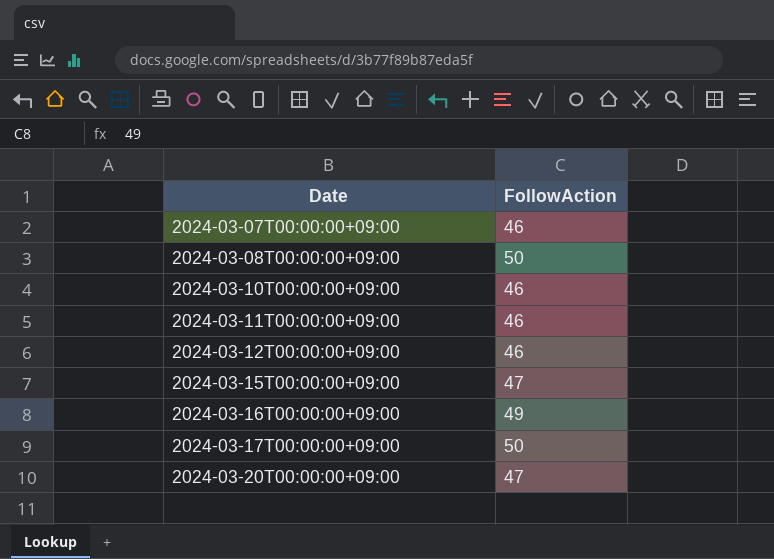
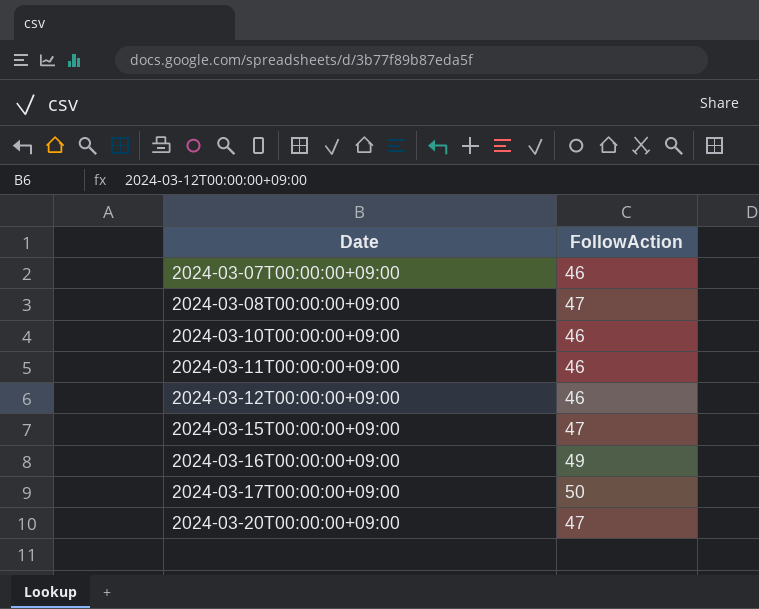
2024-03-08T00:00:00+09:00 | FollowAction: 50 -> 47

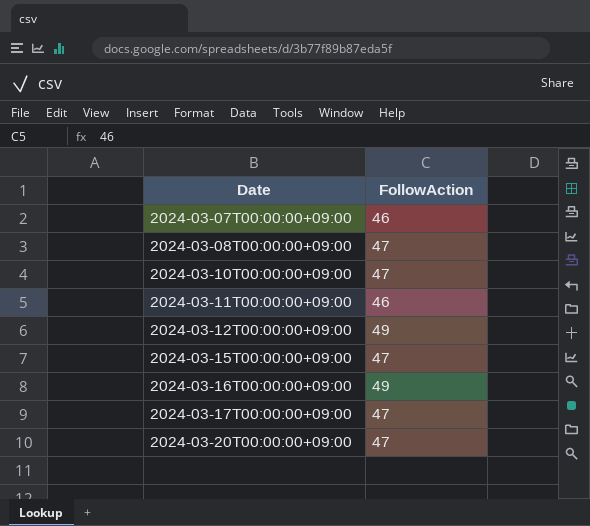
2024-03-10T00:00:00+09:00 | FollowAction: 46 -> 47
2024-03-12T00:00:00+09:00 | FollowAction: 46 -> 49
2024-03-17T00:00:00+09:00 | FollowAction: 50 -> 47

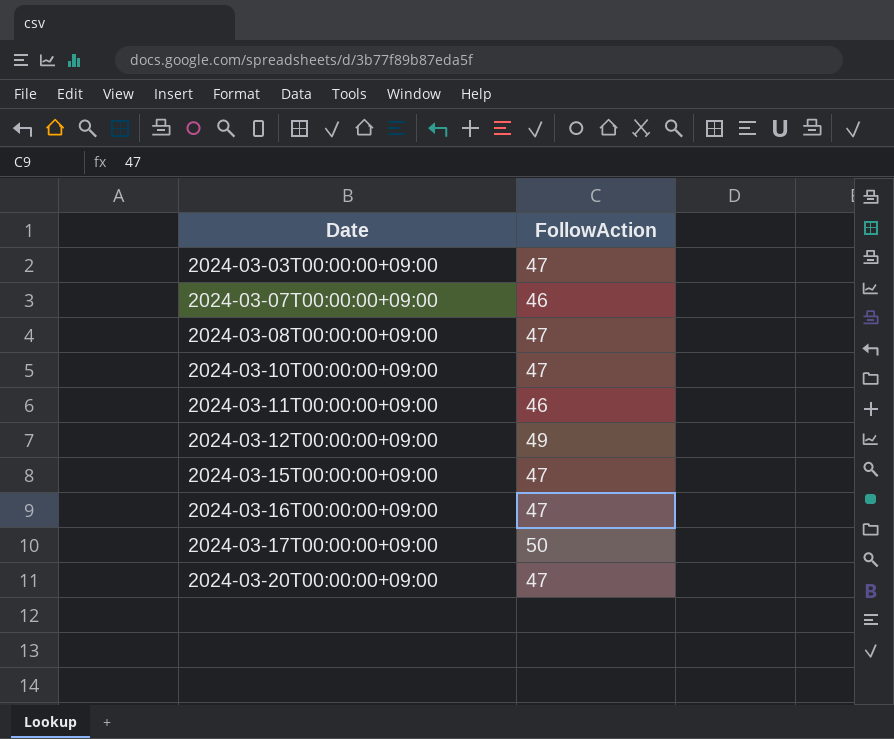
row 2024-03-03T00:00:00+09:00: none -> 47
2024-03-16T00:00:00+09:00 | FollowAction: 49 -> 47
2024-03-17T00:00:00+09:00 | FollowAction: 47 -> 50

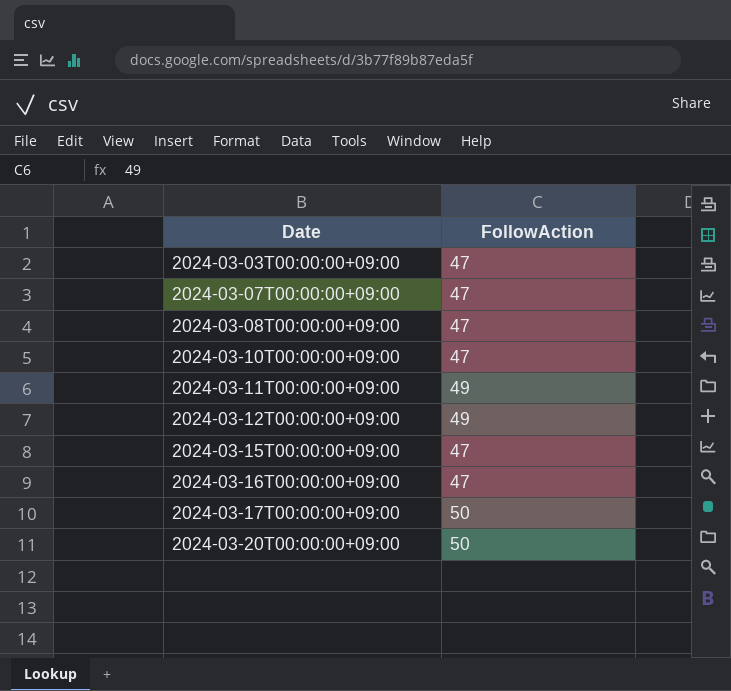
2024-03-07T00:00:00+09:00 | FollowAction: 46 -> 47
2024-03-11T00:00:00+09:00 | FollowAction: 46 -> 49
2024-03-20T00:00:00+09:00 | FollowAction: 47 -> 50

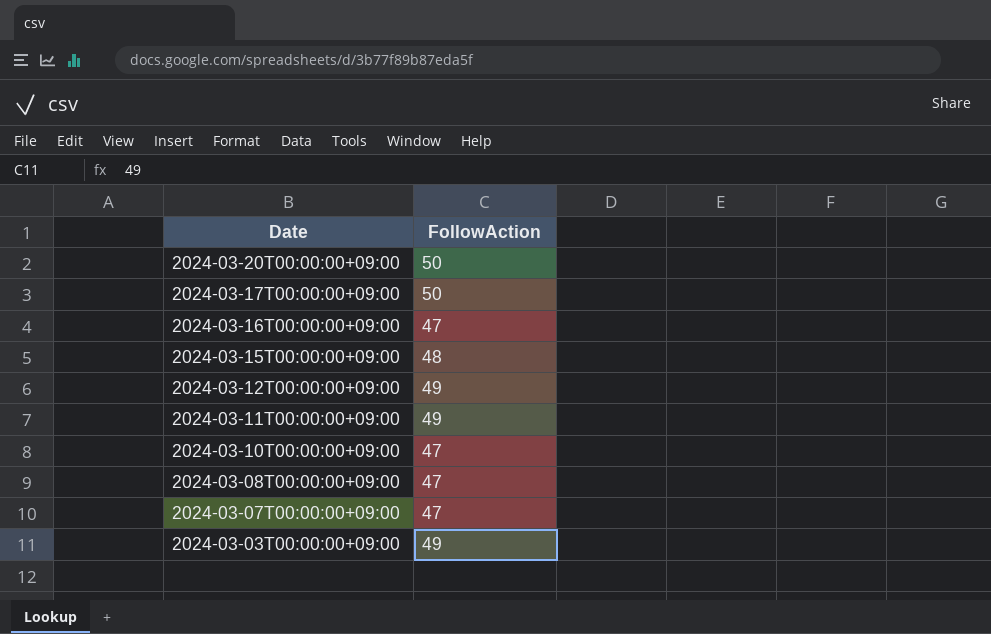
row order: Date ascending -> Date descending
2024-03-15T00:00:00+09:00 | FollowAction: 47 -> 48
2024-03-03T00:00:00+09:00 | FollowAction: 47 -> 49

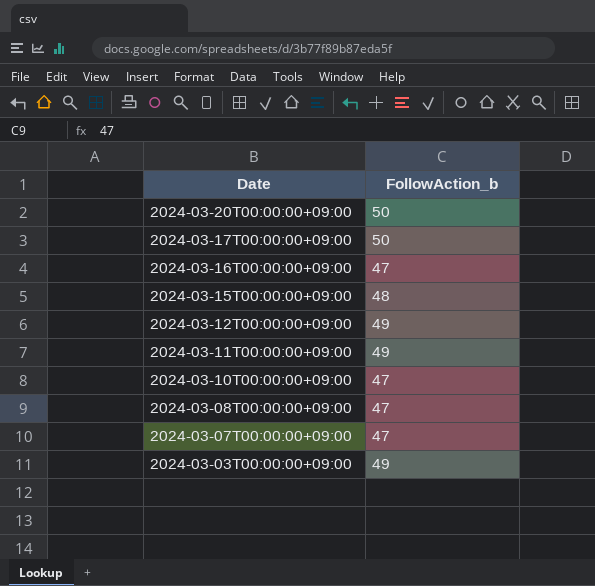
column name: FollowAction -> FollowAction_b

